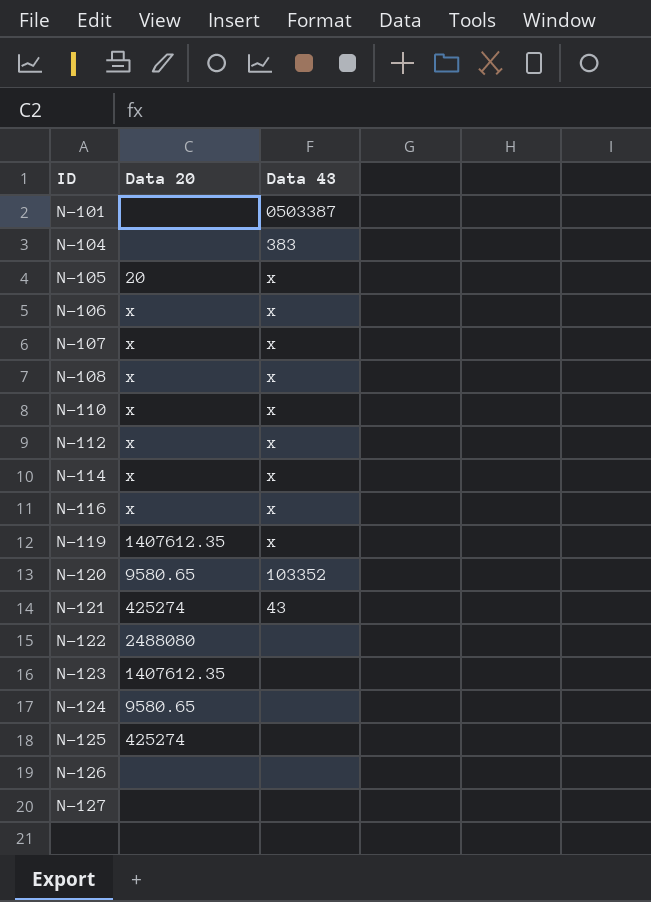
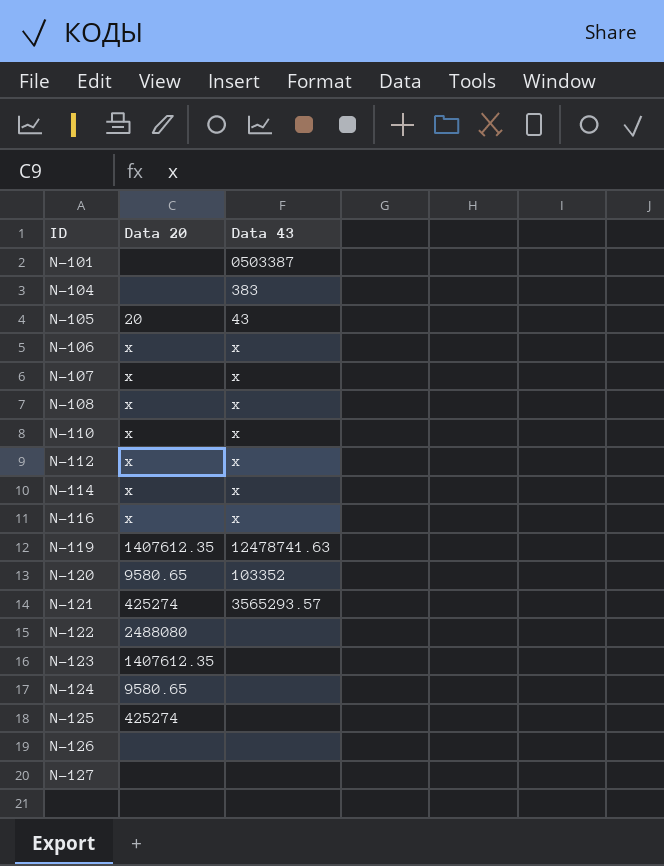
N-105 | Data 43: х -> 43
N-119 | Data 43: х -> 12478741.63
N-121 | Data 43: 43 -> 3565293.57

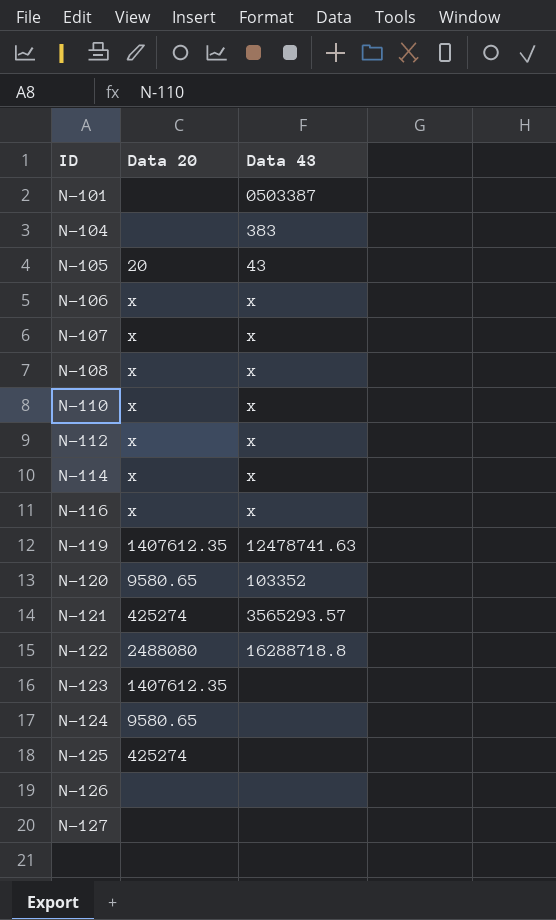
N-122 | Data 43: none -> 16288718.8

